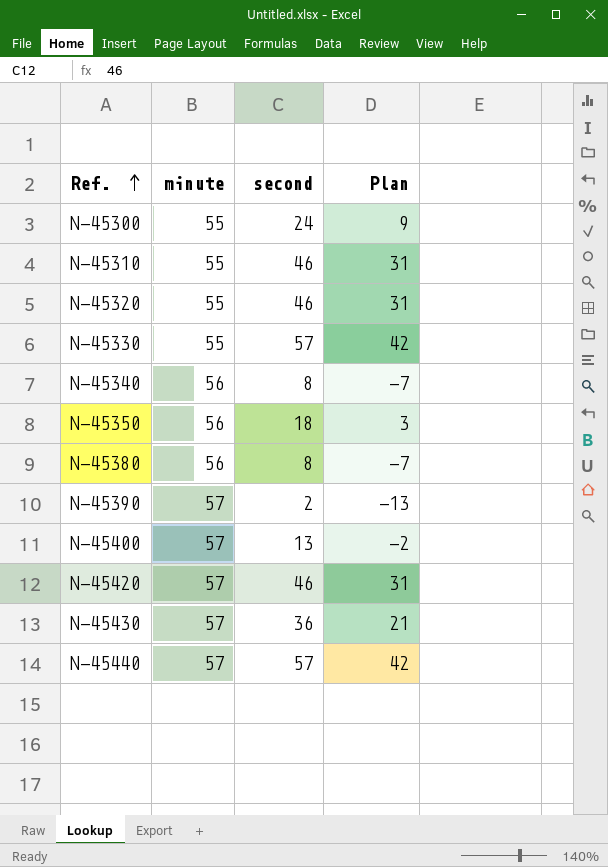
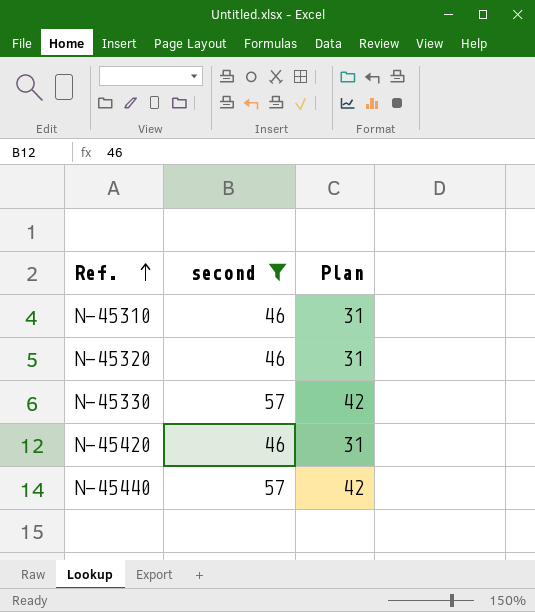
filter: none -> second >= 46
column minute | position: 2 -> none

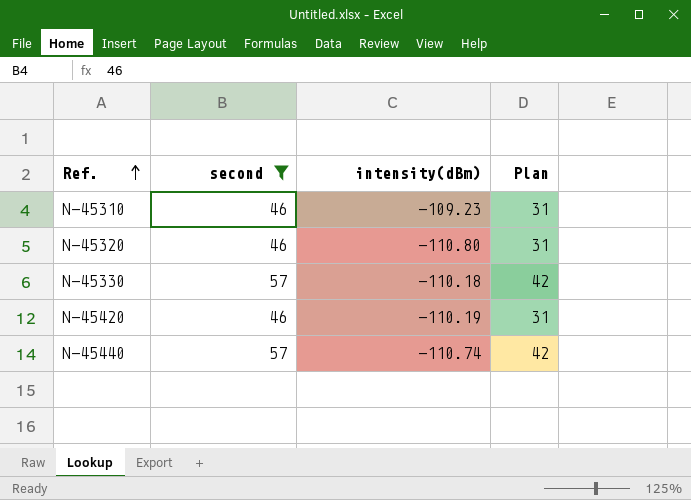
column intensity(dBm) | position: none -> 3

